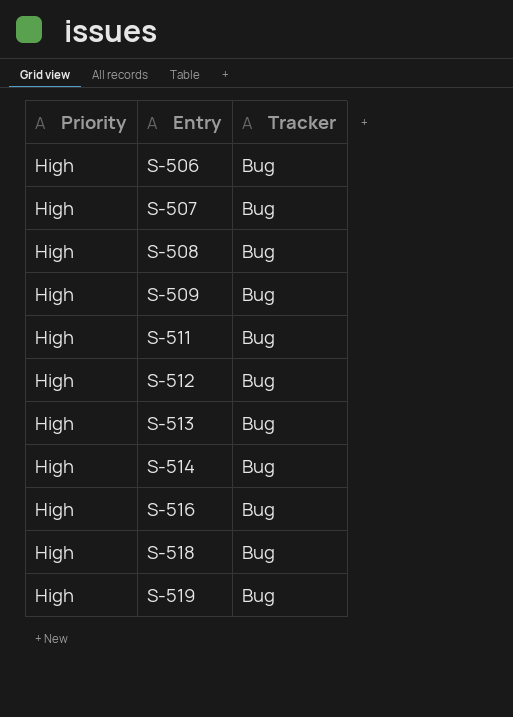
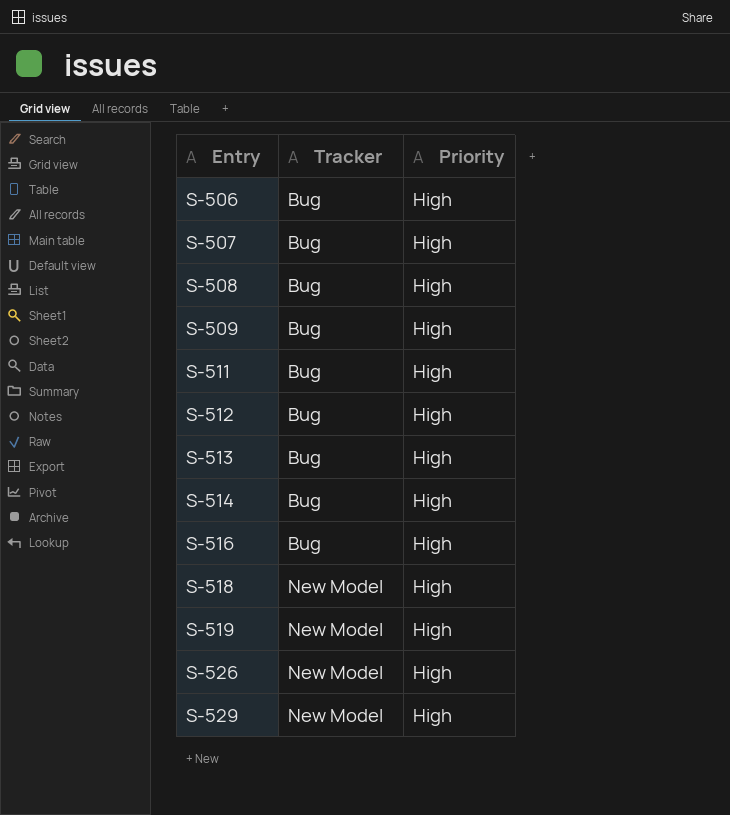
column Priority | position: 1 -> 3
S-518 | Tracker: Bug -> New Model
S-519 | Tracker: Bug -> New Model
row S-526: none -> New Model | High
row S-529: none -> New Model | High

